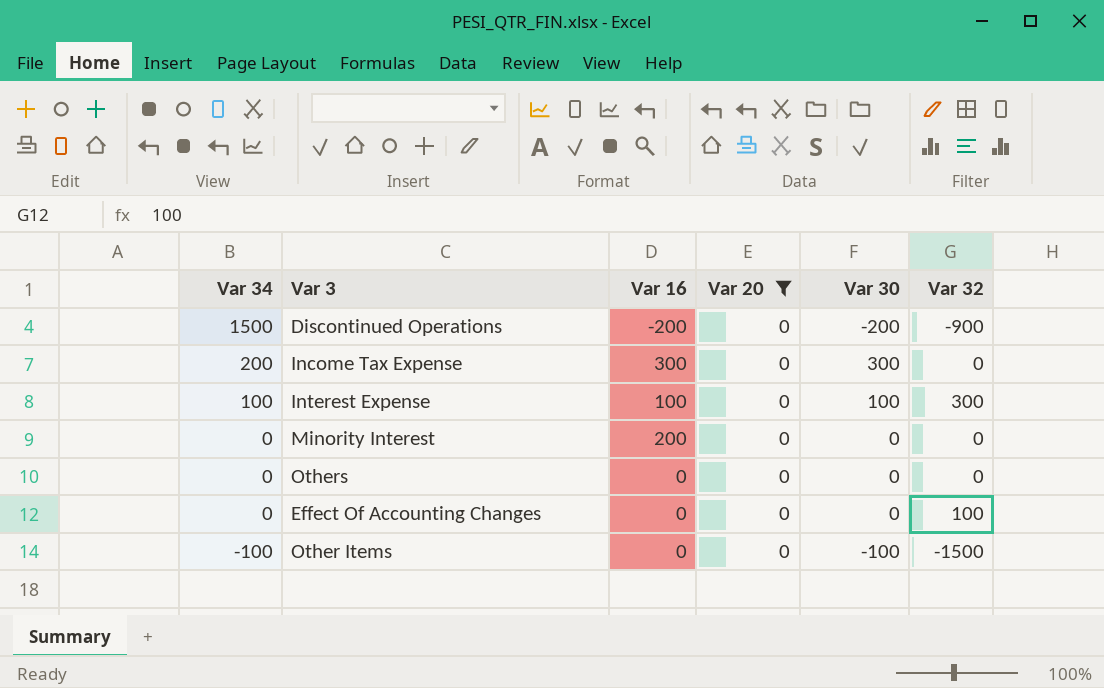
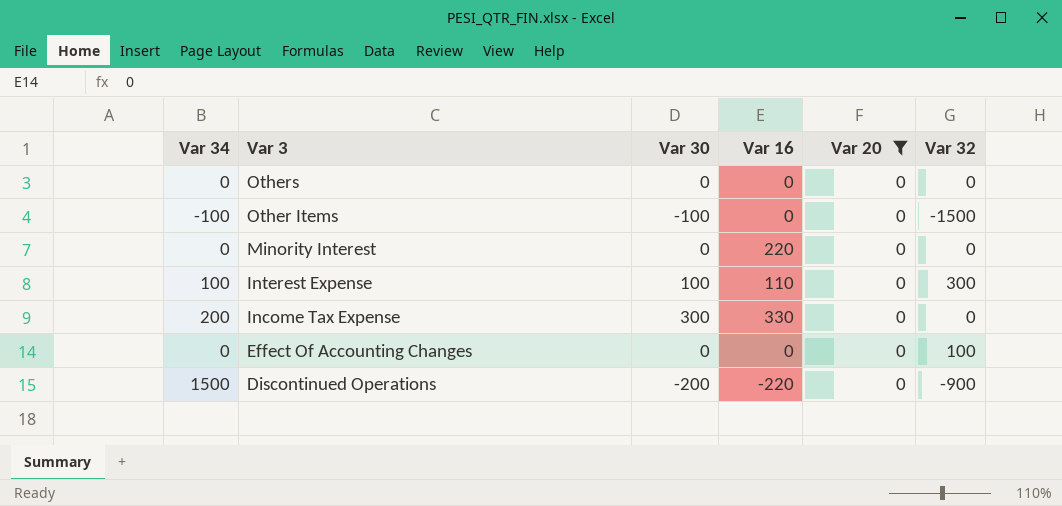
row order: Var 34 descending -> Var 3 descending
column Var 30 | position: 5 -> 3
Minority Interest | Var 16: 200 -> 220
Interest Expense | Var 16: 100 -> 110
Income Tax Expense | Var 16: 300 -> 330
Discontinued Operations | Var 16: -200 -> -220

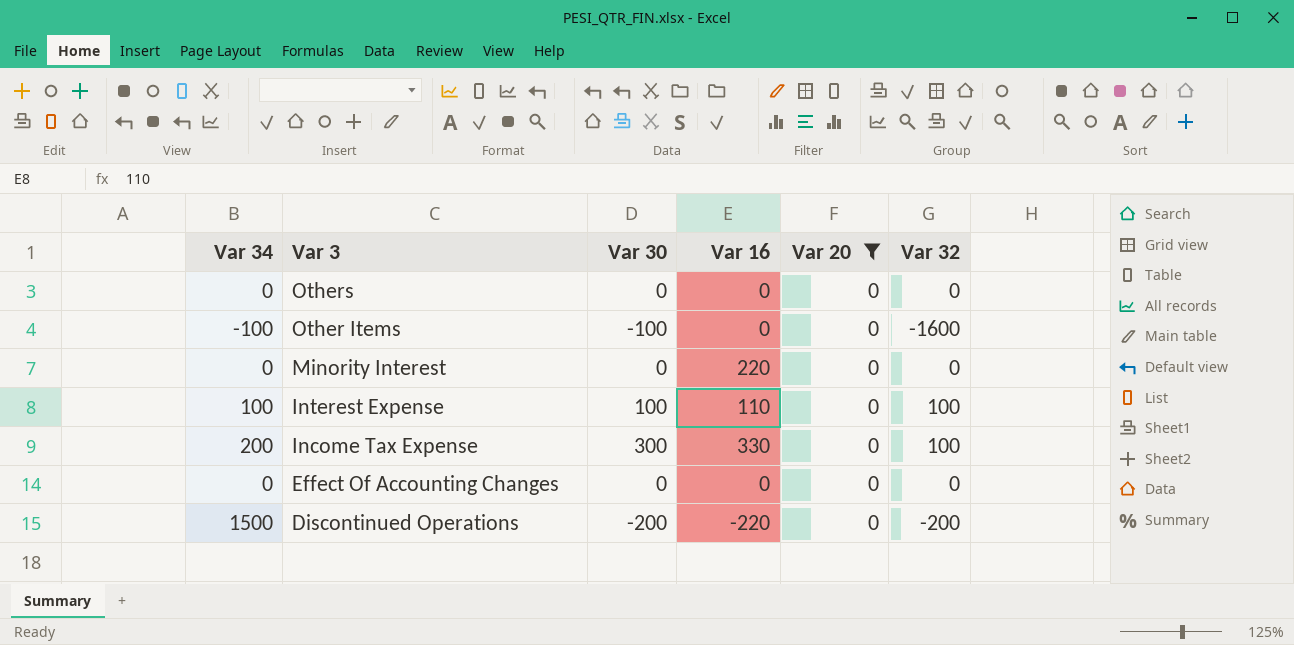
Other Items | Var 32: -1500 -> -1600
Interest Expense | Var 32: 300 -> 100
Income Tax Expense | Var 32: 0 -> 100
Effect Of Accounting Changes | Var 32: 100 -> 0
Discontinued Operations | Var 32: -900 -> -200

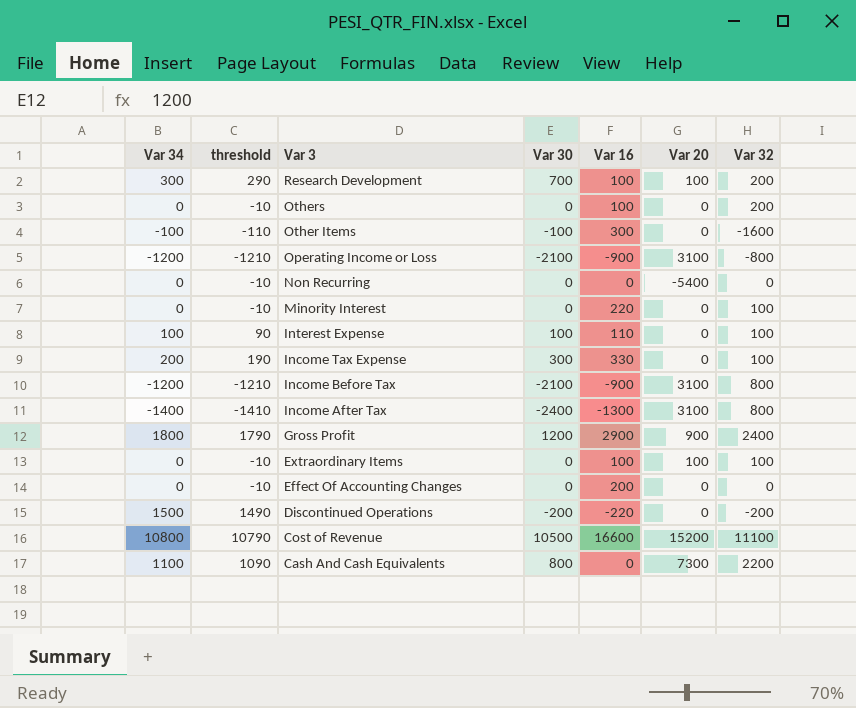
filter: Var 20 = 0 -> none
column threshold | formula: none -> [Var 34] - 10
Others | Var 16: 0 -> 100
Others | Var 32: 0 -> 200
Other Items | Var 16: 0 -> 300
Minority Interest | Var 32: 0 -> 100
Effect Of Accounting Changes | Var 16: 0 -> 200

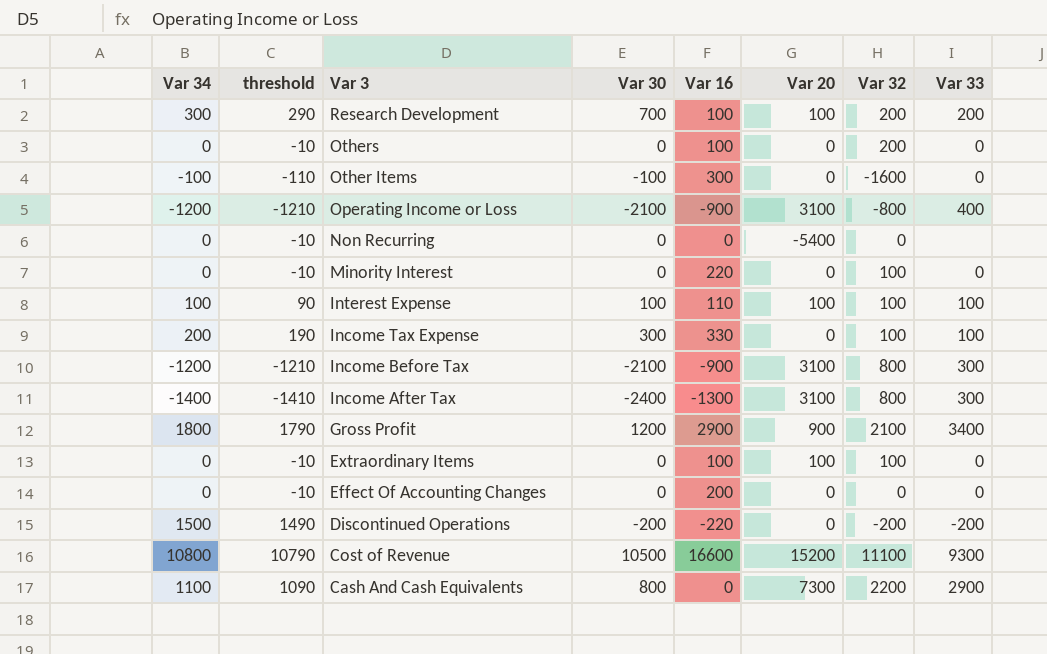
column Var 33 | position: none -> 8
Interest Expense | Var 20: 0 -> 100
Gross Profit | Var 32: 2400 -> 2100

